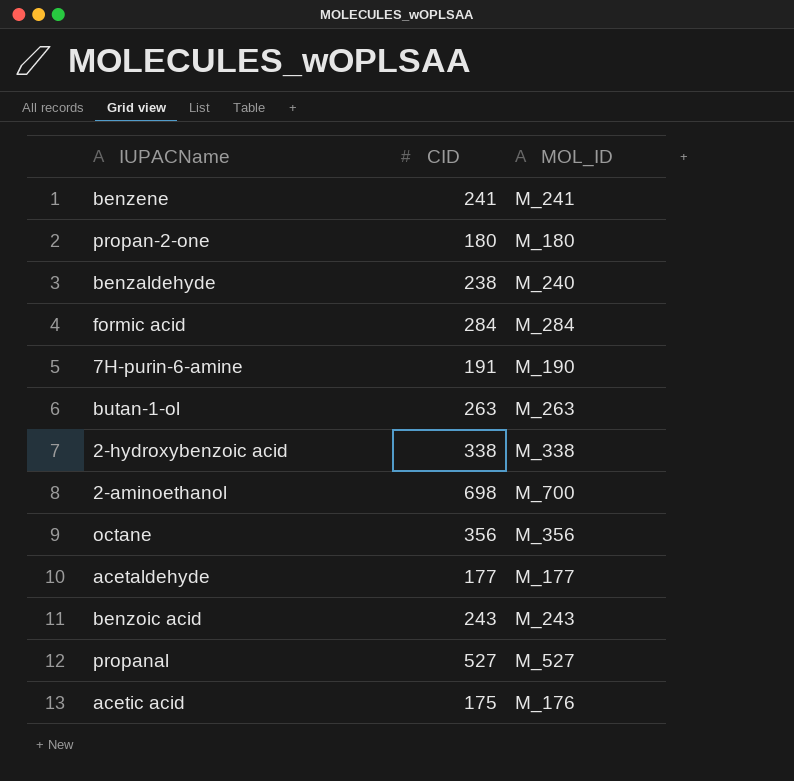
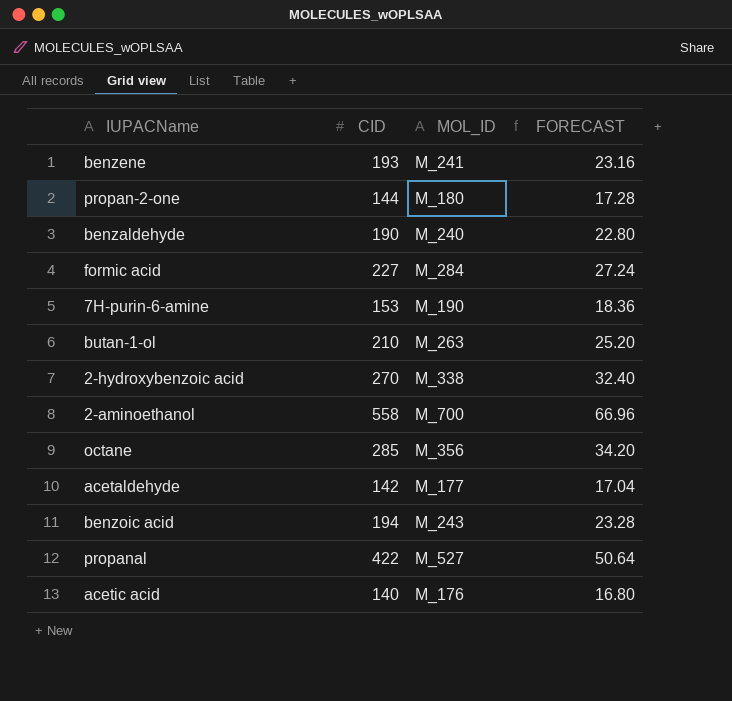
column FORECAST | formula: none -> [CID] * 0.12
benzene | CID: 241 -> 193
propan-2-one | CID: 180 -> 144
benzaldehyde | CID: 238 -> 190
formic acid | CID: 284 -> 227
7H-purin-6-amine | CID: 191 -> 153
butan-1-ol | CID: 263 -> 210
2-hydroxybenzoic acid | CID: 338 -> 270
2-aminoethanol | CID: 698 -> 558
octane | CID: 356 -> 285
acetaldehyde | CID: 177 -> 142
benzoic acid | CID: 243 -> 194
propanal | CID: 527 -> 422
acetic acid | CID: 175 -> 140

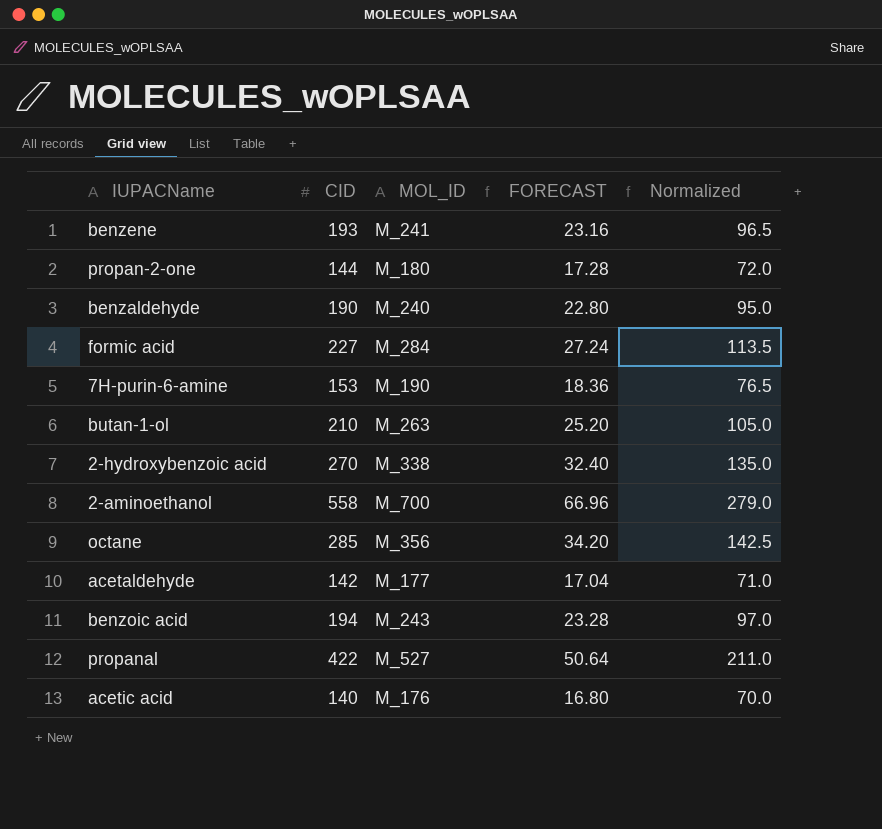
column Normalized | formula: none -> [CID] * 0.5

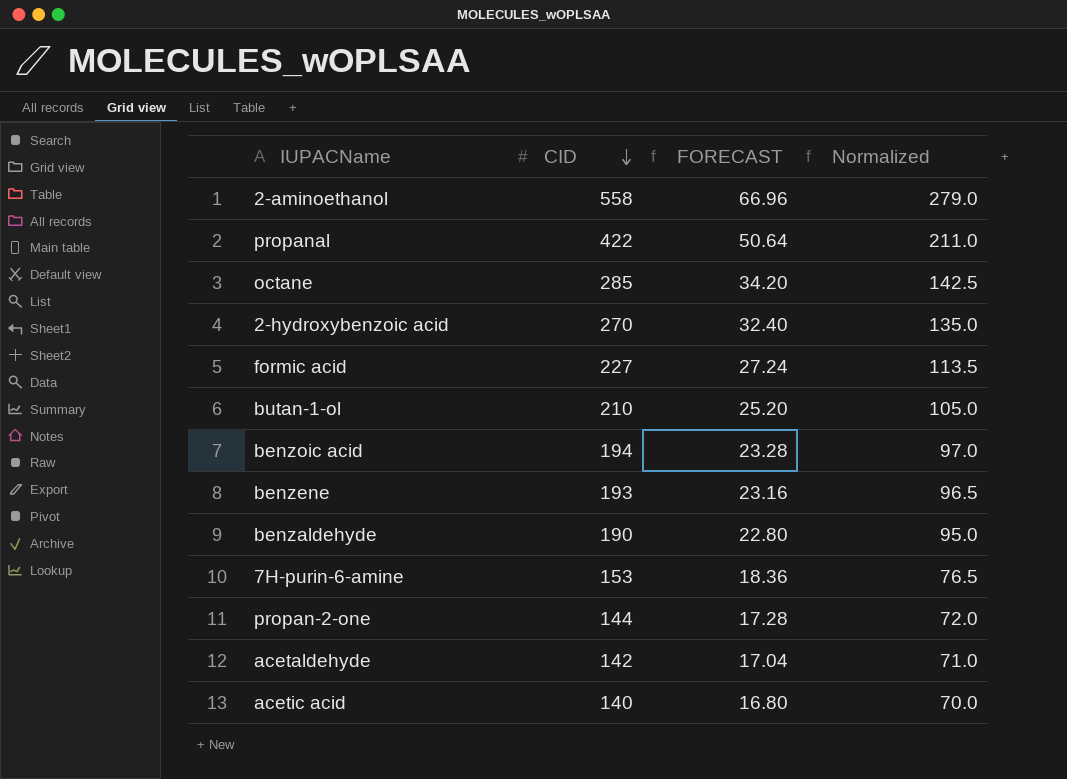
row order: none -> CID descending
column MOL_ID | position: 3 -> none

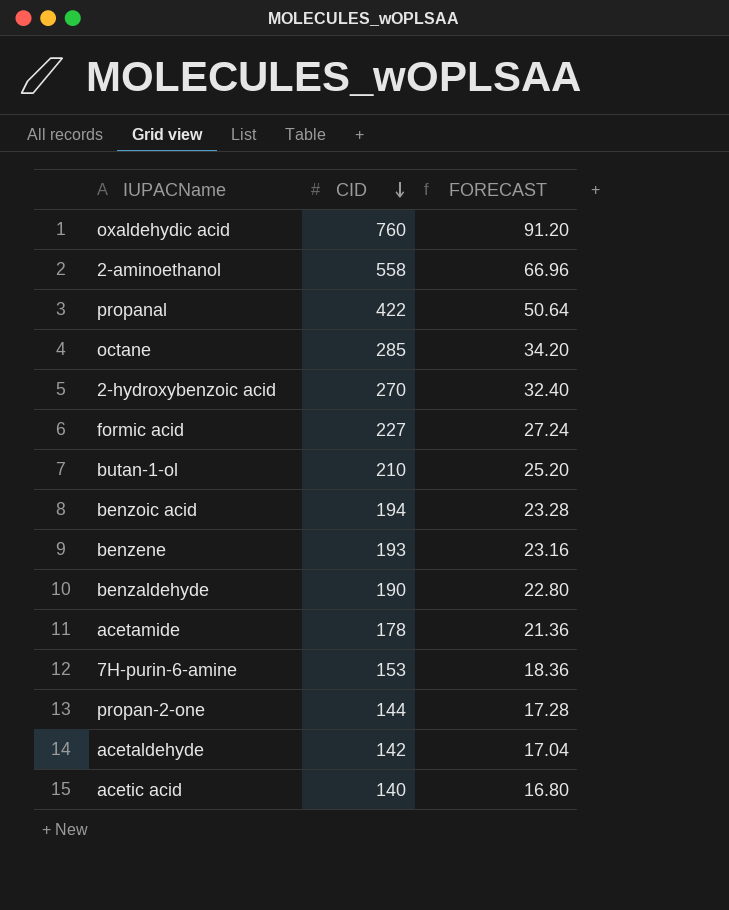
column Normalized | formula: [CID] * 0.5 -> none
row oxaldehydic acid: none -> 760 | 91.20
row acetamide: none -> 178 | 21.36

